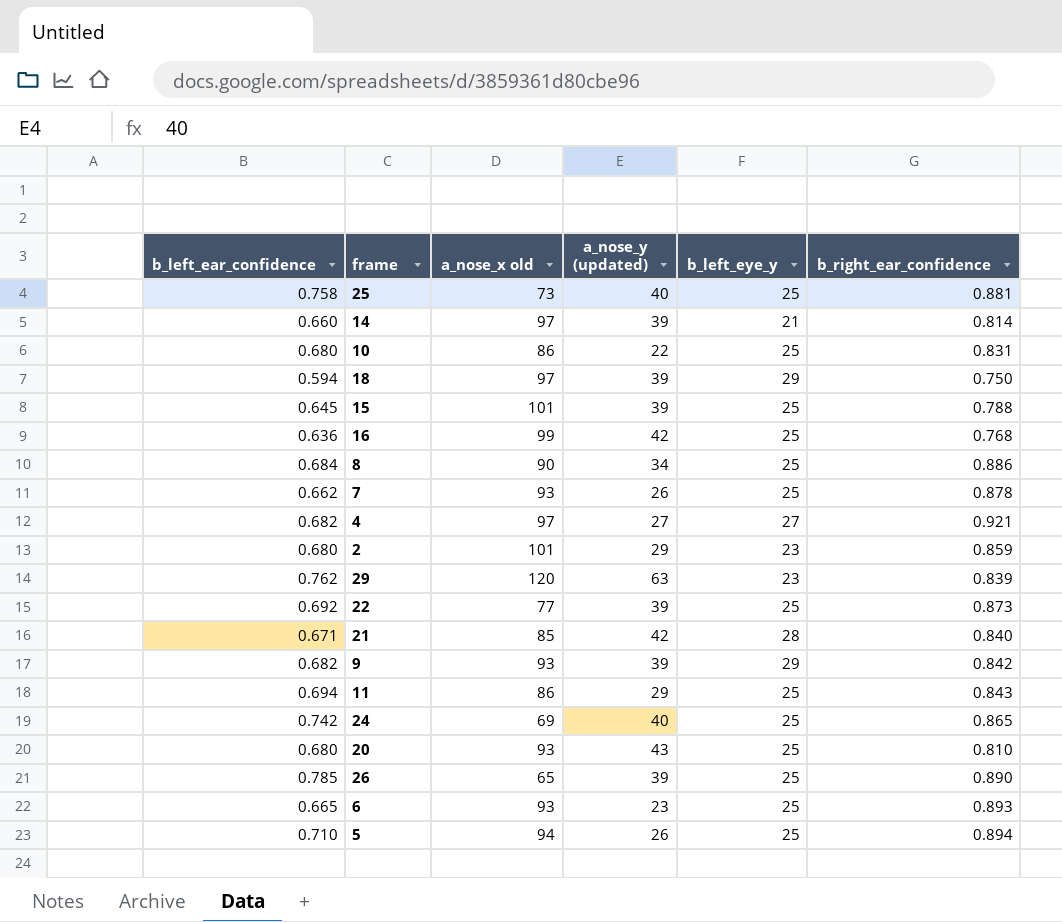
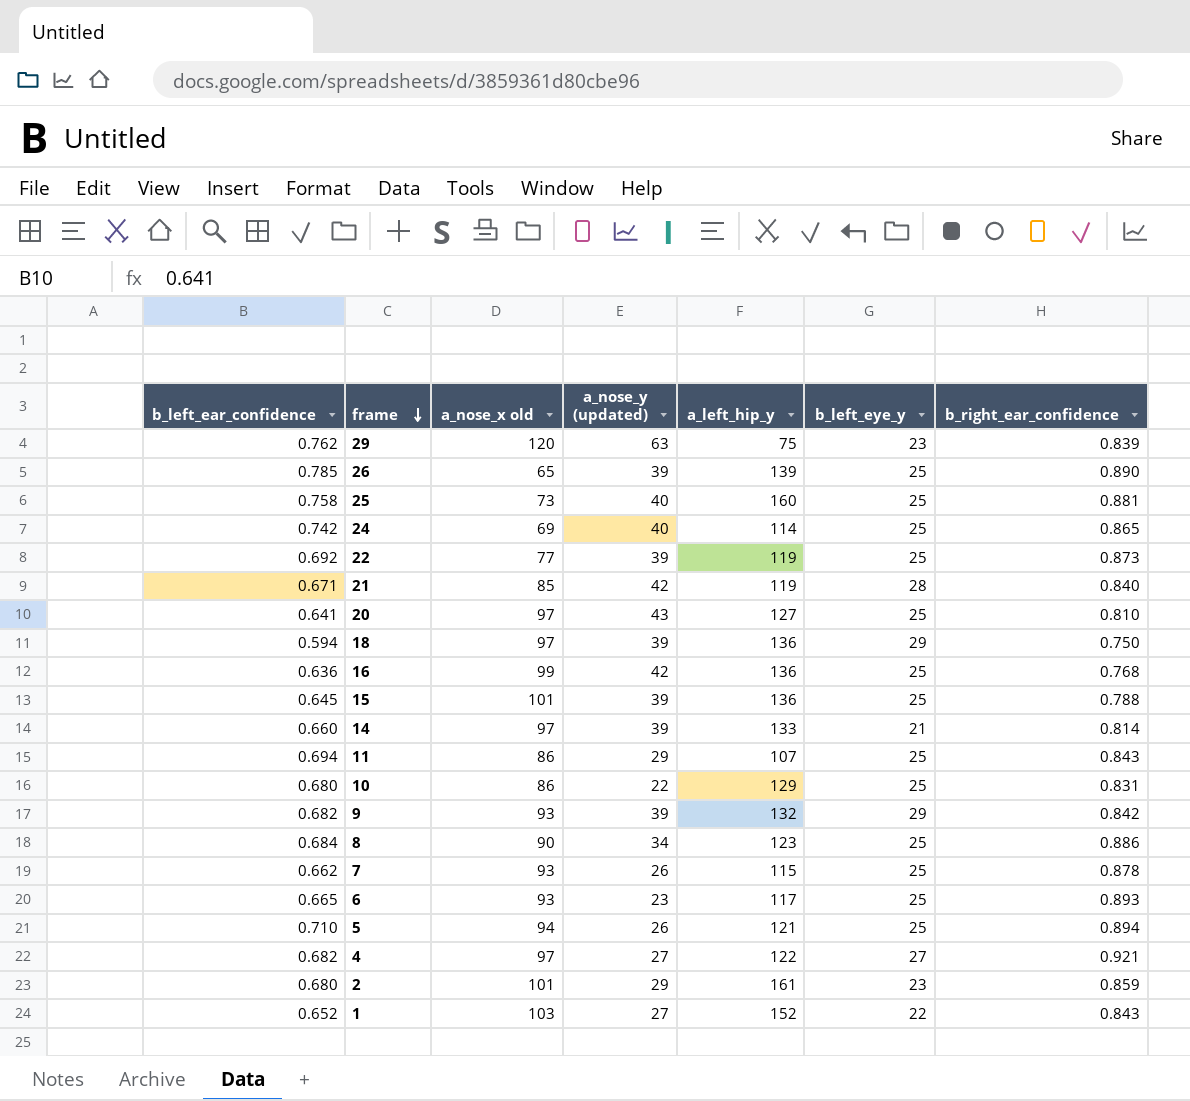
row order: none -> frame descending
column a_left_hip_y | position: none -> 5
20 | b_left_ear_confidence: 0.680 -> 0.641
20 | a_nose_x old: 93 -> 97
row 1: none -> 0.652 | 103 | 27 | 152 | 22 | 0.843

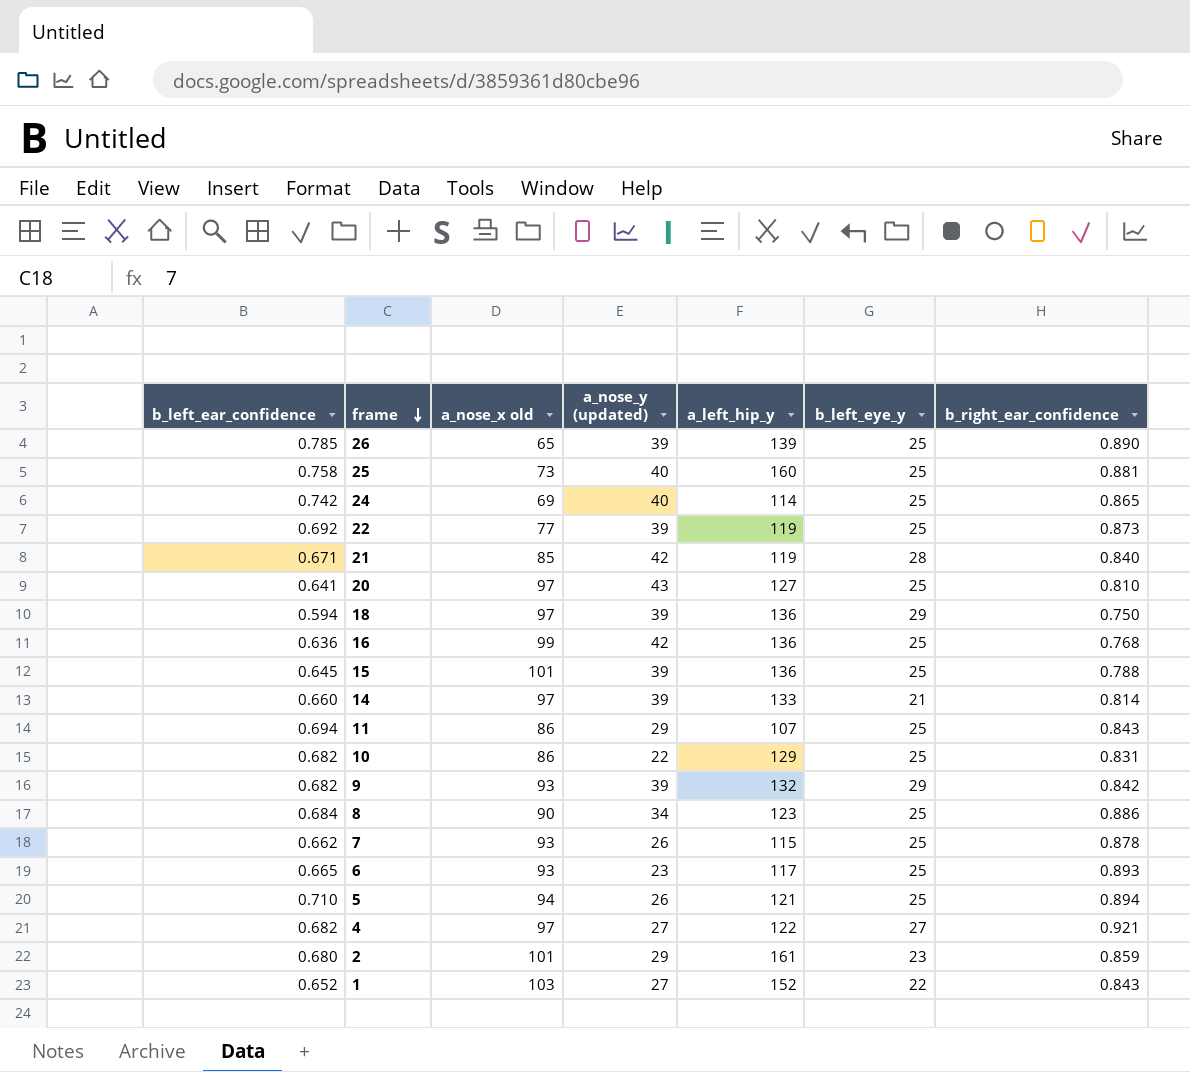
row 29: 0.762 | 120 | 63 | 75 | 23 | 0.839 -> none
10 | b_left_ear_confidence: 0.680 -> 0.682

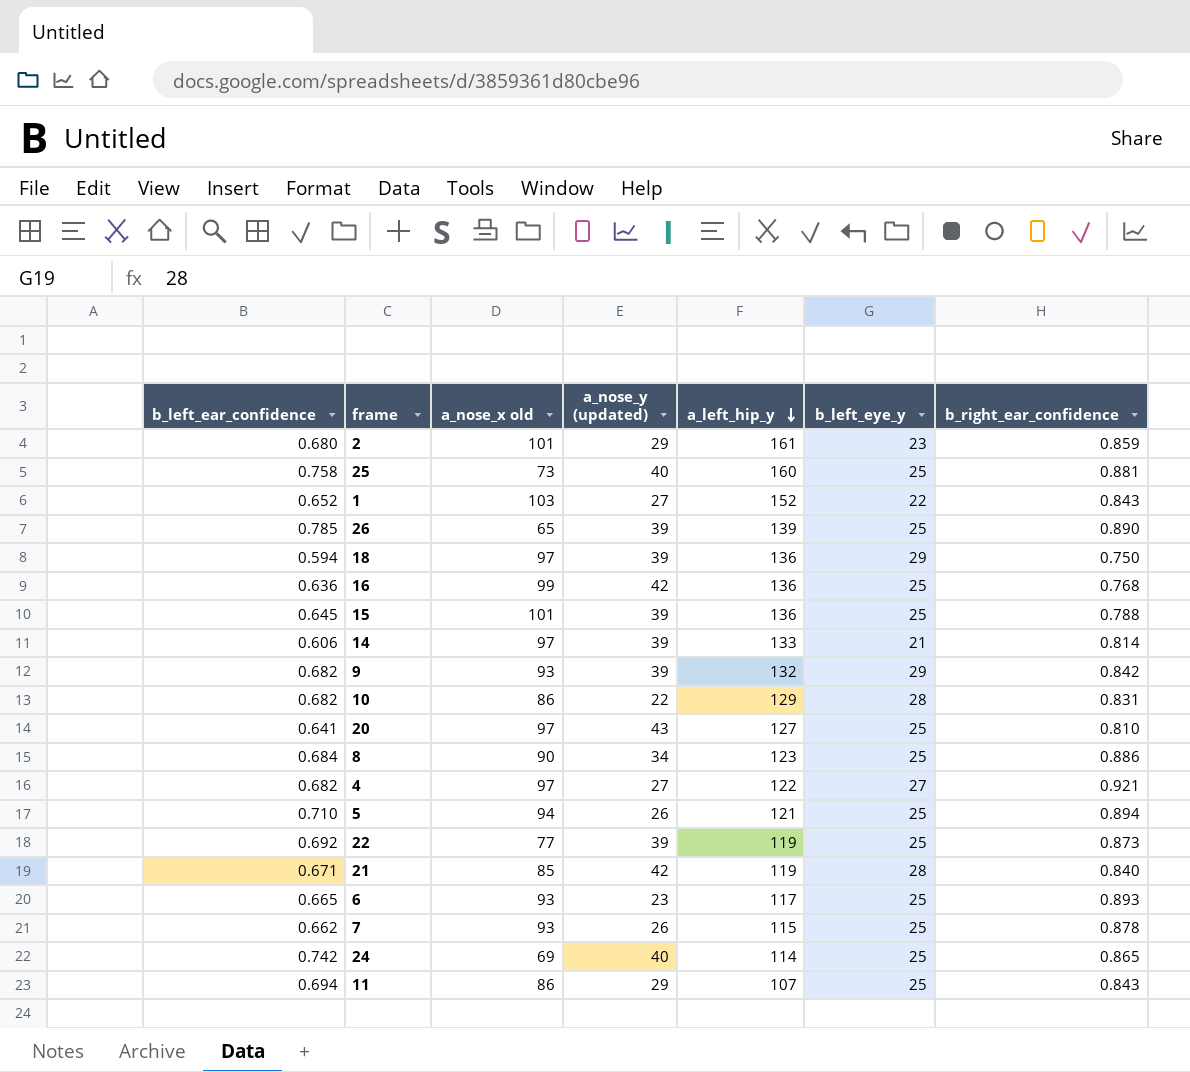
row order: frame descending -> a_left_hip_y descending
14 | b_left_ear_confidence: 0.660 -> 0.606
10 | b_left_eye_y: 25 -> 28

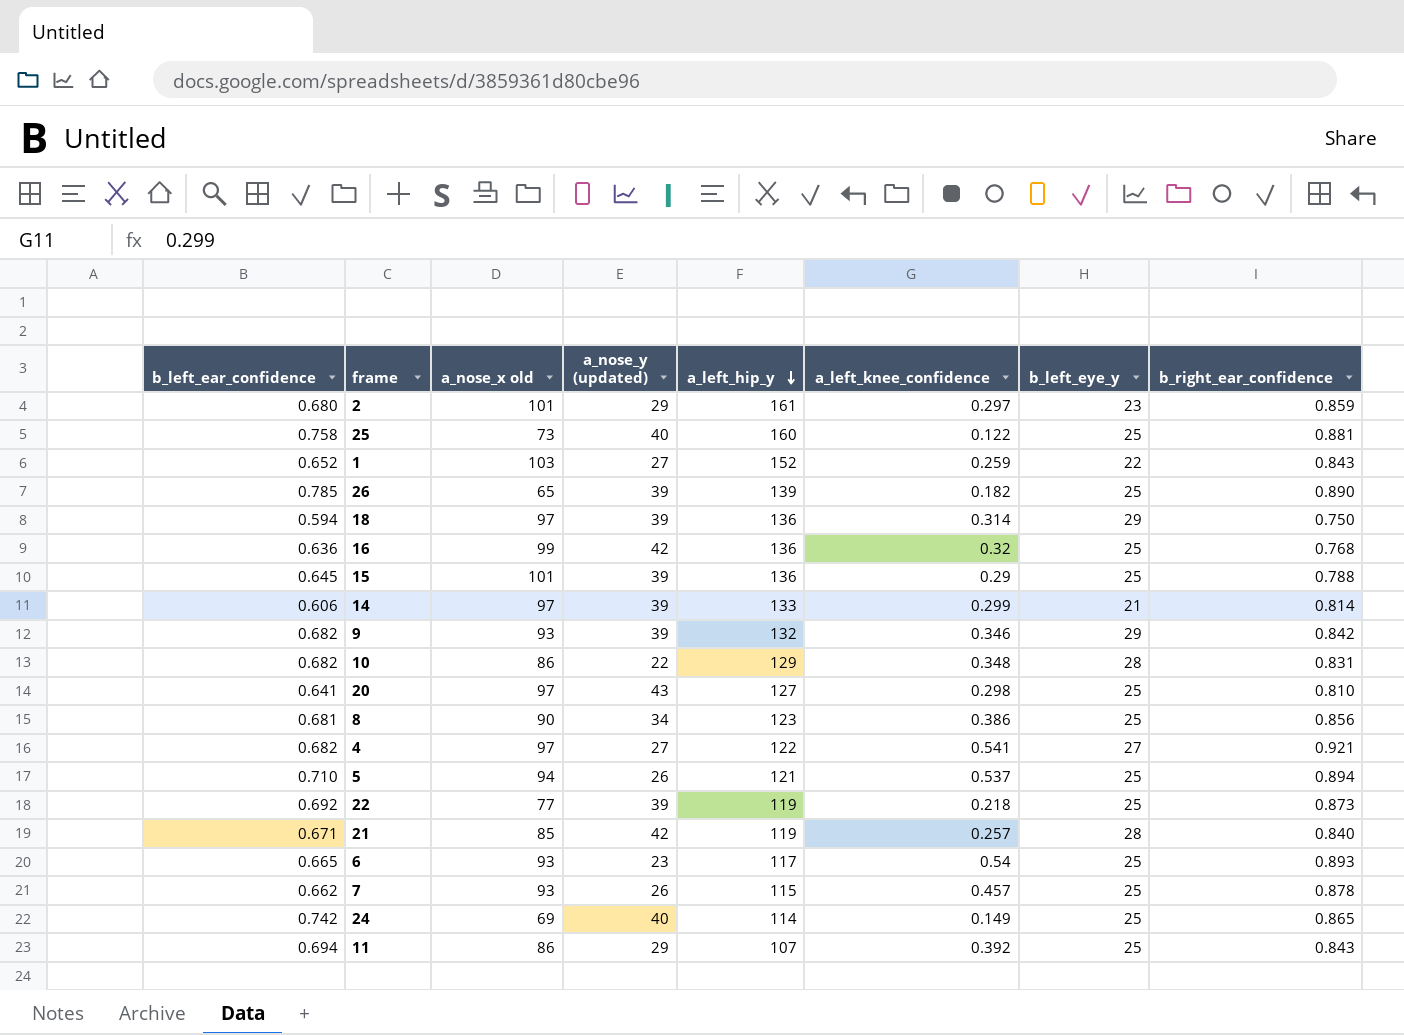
column a_left_knee_confidence | position: none -> 6
8 | b_left_ear_confidence: 0.684 -> 0.681
8 | b_right_ear_confidence: 0.886 -> 0.856

